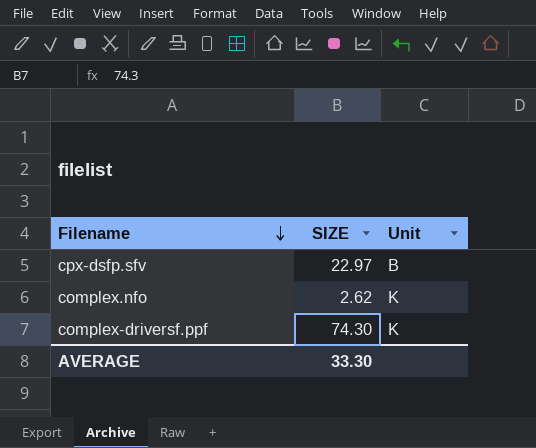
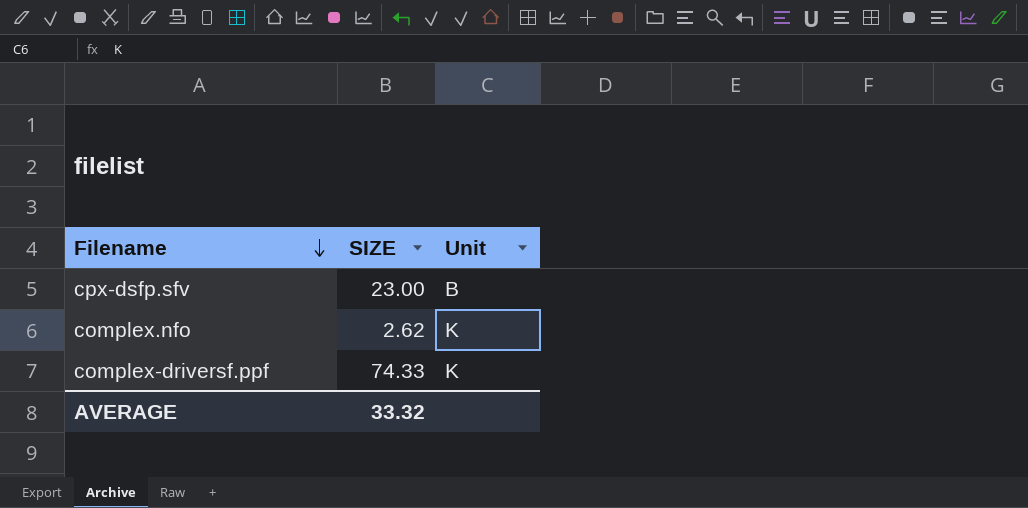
cpx-dsfp.sfv | SIZE: 22.97 -> 23.00
complex-driversf.ppf | SIZE: 74.30 -> 74.33
AVERAGE | SIZE: 33.30 -> 33.32

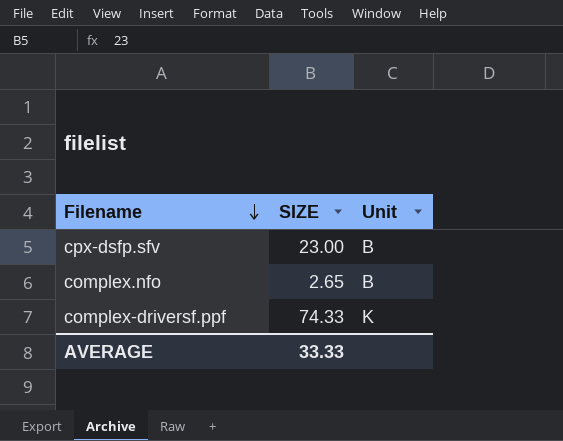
complex.nfo | SIZE: 2.62 -> 2.65
complex.nfo | Unit: K -> B
AVERAGE | SIZE: 33.32 -> 33.33

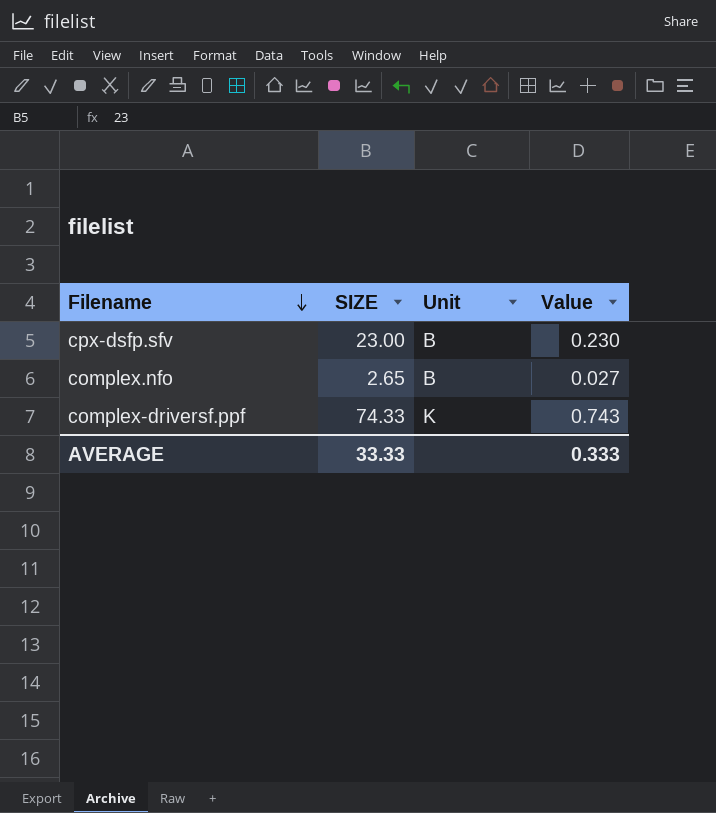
column Value | formula: none -> [SIZE] * 0.01

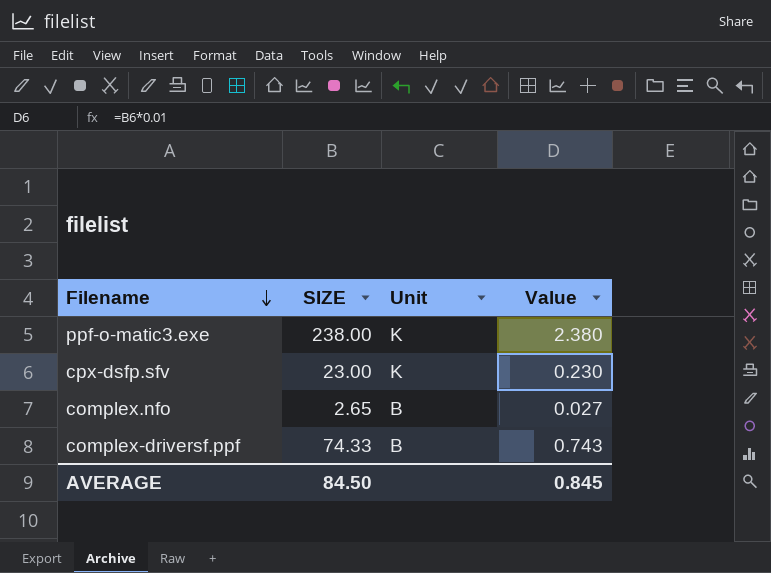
row ppf-o-matic3.exe: none -> 238.00 | K | 2.380
cpx-dsfp.sfv | Unit: B -> K
complex-driversf.ppf | Unit: K -> B
AVERAGE | SIZE: 33.33 -> 84.50
AVERAGE | Value: 0.333 -> 0.845

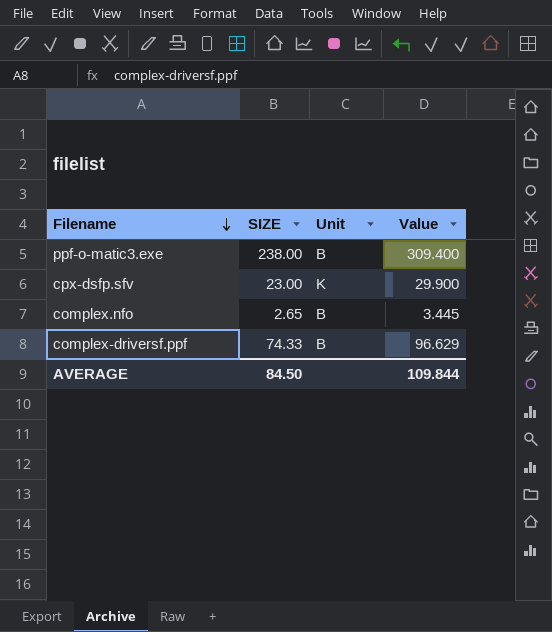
column Value | formula: [SIZE] * 0.01 -> [SIZE] * 1.3
ppf-o-matic3.exe | Unit: K -> B
AVERAGE | Value: 0.845 -> 109.844

